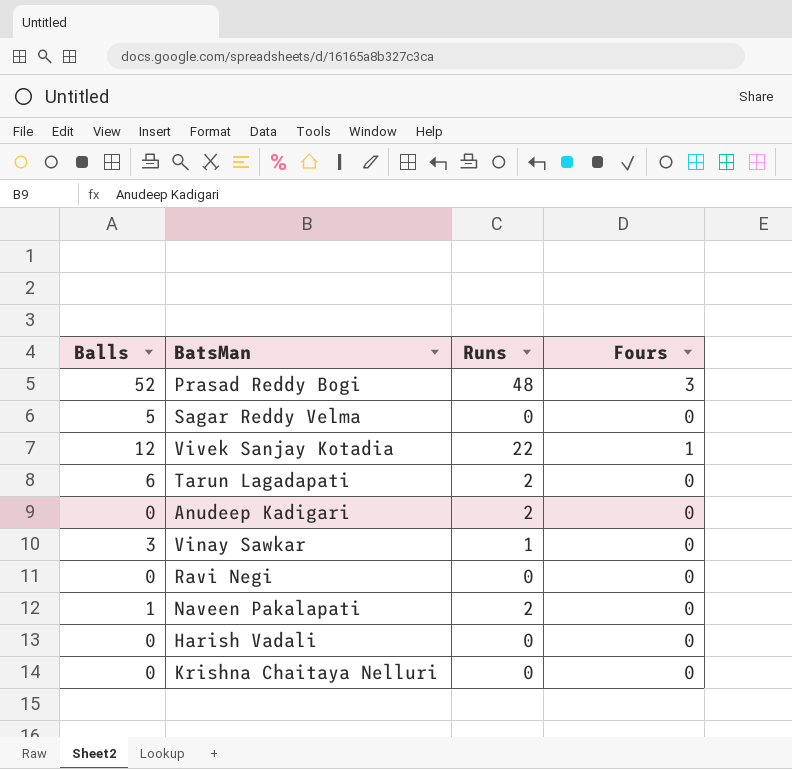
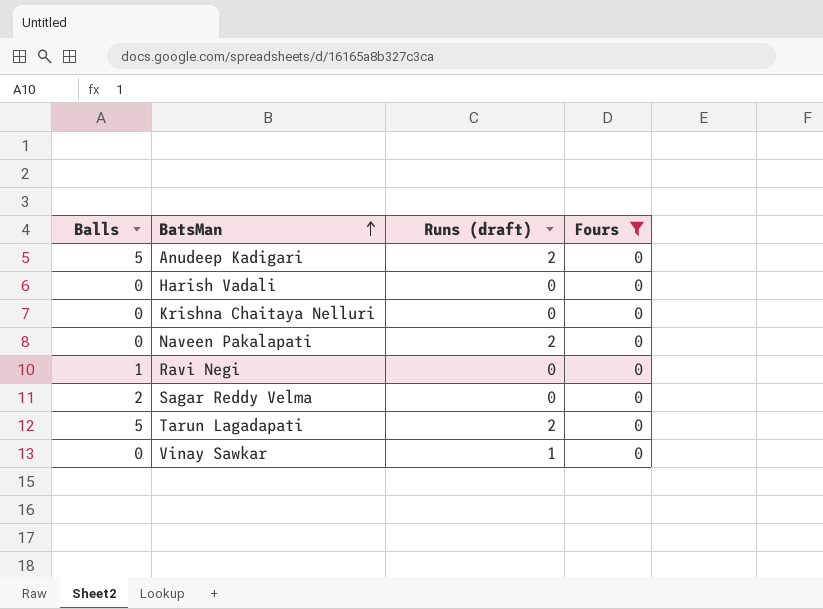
filter: none -> Fours = 0
row order: none -> BatsMan ascending
column name: Runs -> Runs (draft)
Anudeep Kadigari | Balls: 0 -> 5
Naveen Pakalapati | Balls: 1 -> 0
Ravi Negi | Balls: 0 -> 1
Sagar Reddy Velma | Balls: 5 -> 2
Tarun Lagadapati | Balls: 6 -> 5
Vinay Sawkar | Balls: 3 -> 0

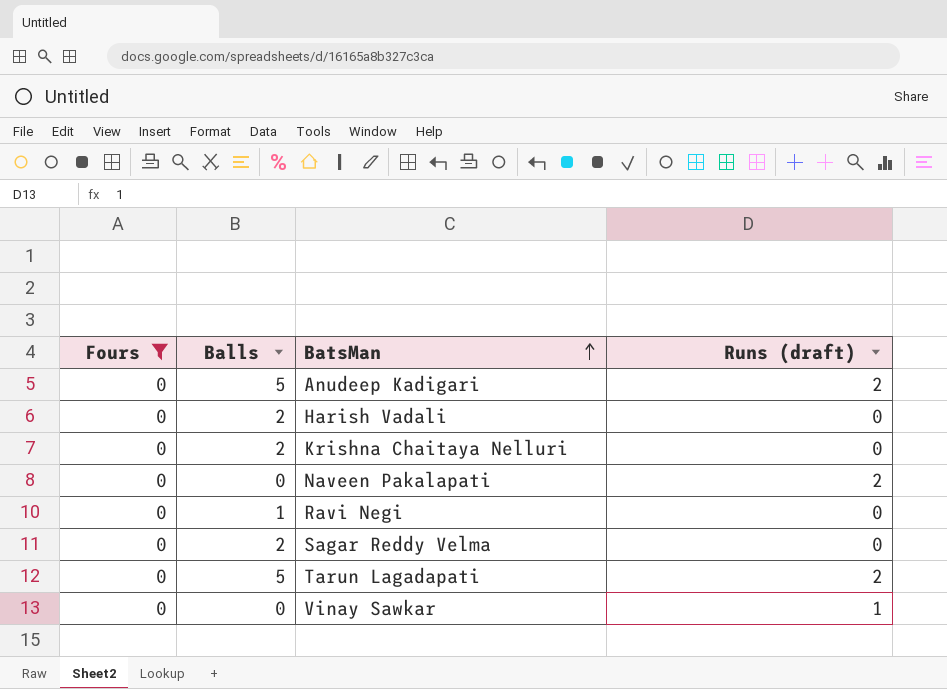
column Fours | position: 4 -> 1
Harish Vadali | Balls: 0 -> 2
Krishna Chaitaya Nelluri | Balls: 0 -> 2

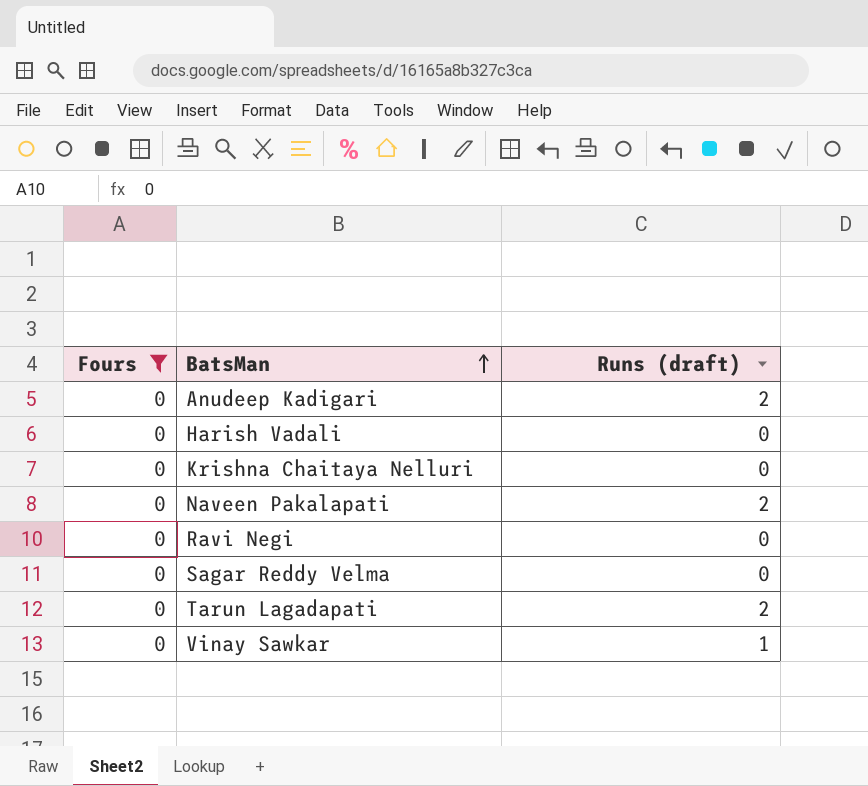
column Balls | position: 2 -> none

